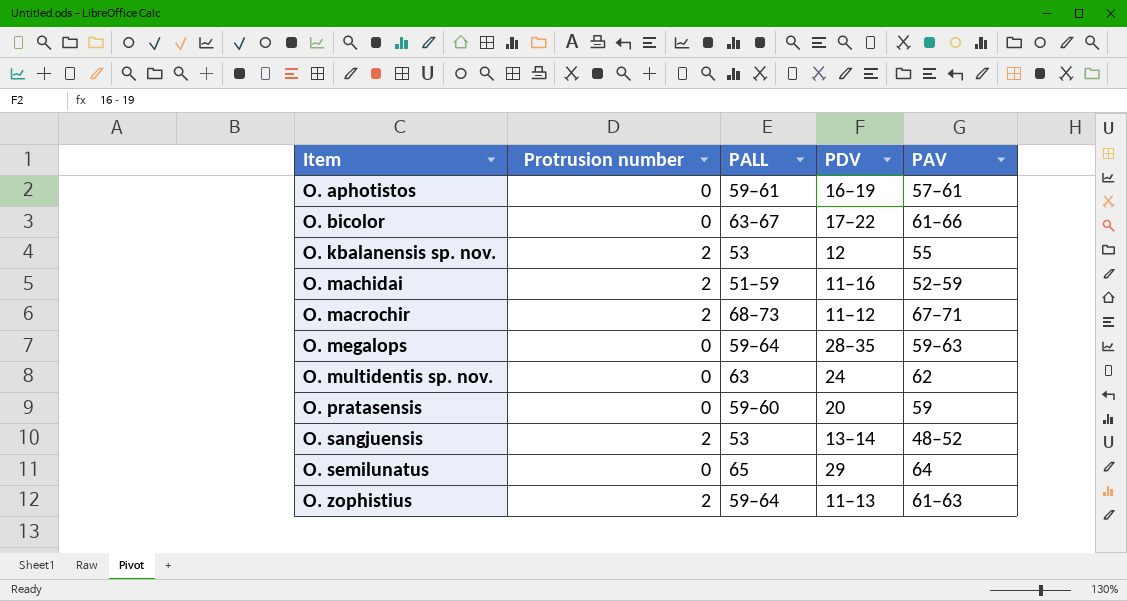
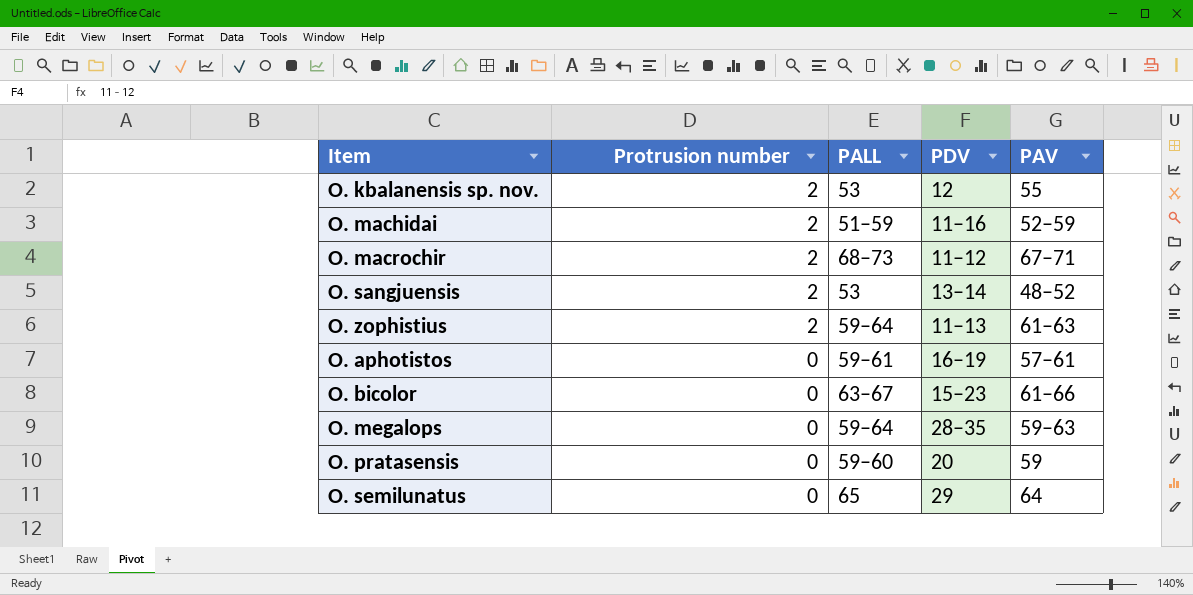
row order: Item ascending -> Protrusion number descending
row O. multidentis sp. nov.: 0 | 63 | 24 | 62 -> none
O. bicolor | PDV: 17–22 -> 15–23

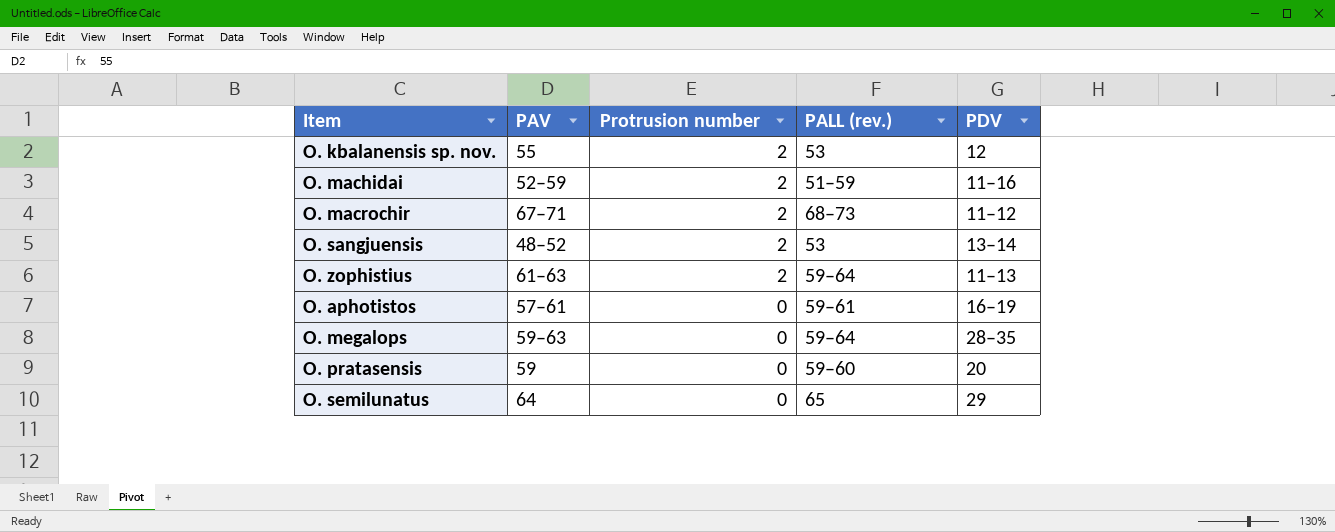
column PAV | position: 5 -> 2
column name: PALL -> PALL (rev.)
row O. bicolor: 0 | 63–67 | 15–23 | 61–66 -> none

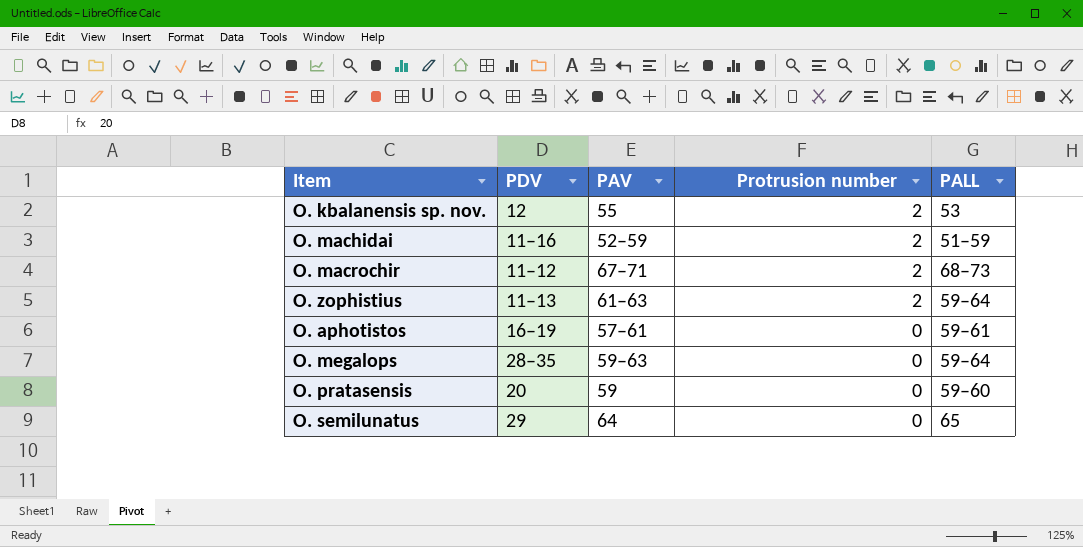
column PDV | position: 5 -> 2
column name: PALL (rev.) -> PALL
row O. sangjuensis: 48–52 | 2 | 53 | 13–14 -> none

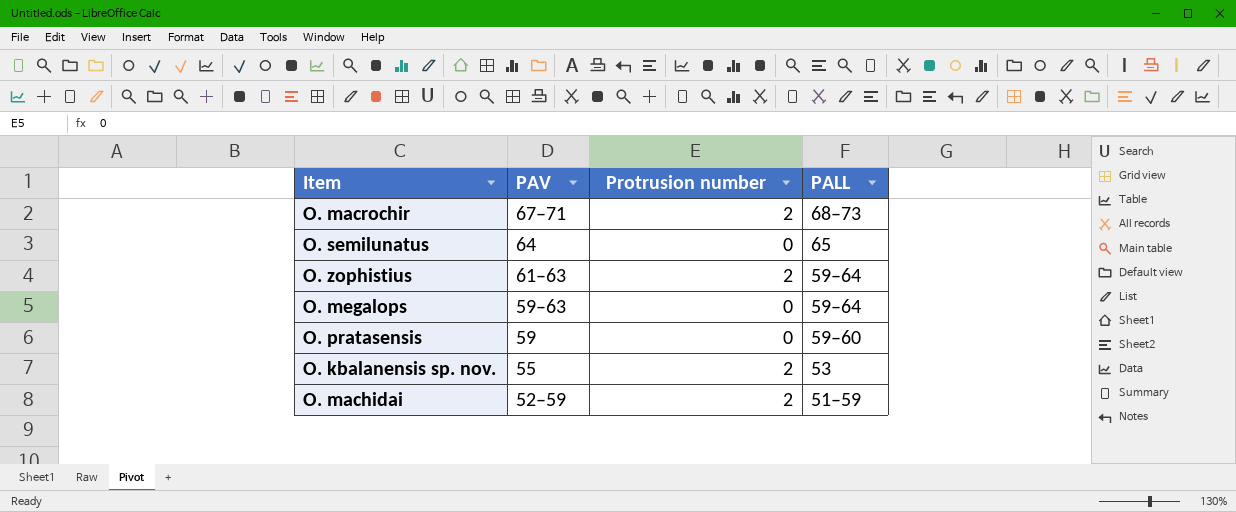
row order: Protrusion number descending -> PAV descending
column PDV | position: 2 -> none
row O. aphotistos: 16–19 | 57–61 | 0 | 59–61 -> none

